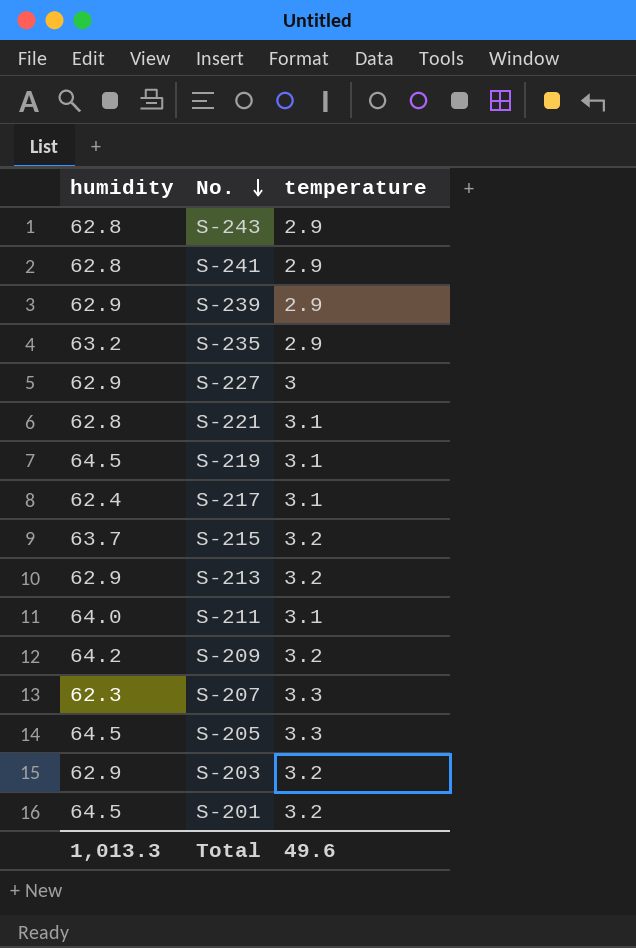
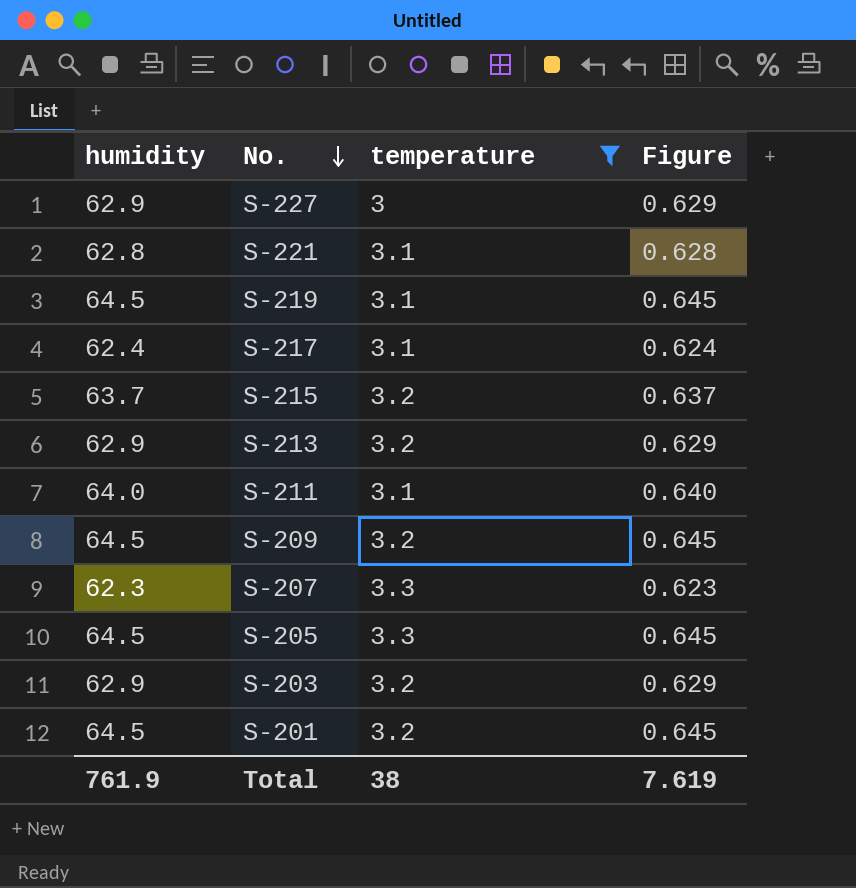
filter: none -> temperature != 2.9
column Figure | formula: none -> [humidity] * 0.01
S-209 | humidity: 64.2 -> 64.5
Total | humidity: 1,013.3 -> 761.9
Total | temperature: 49.6 -> 38

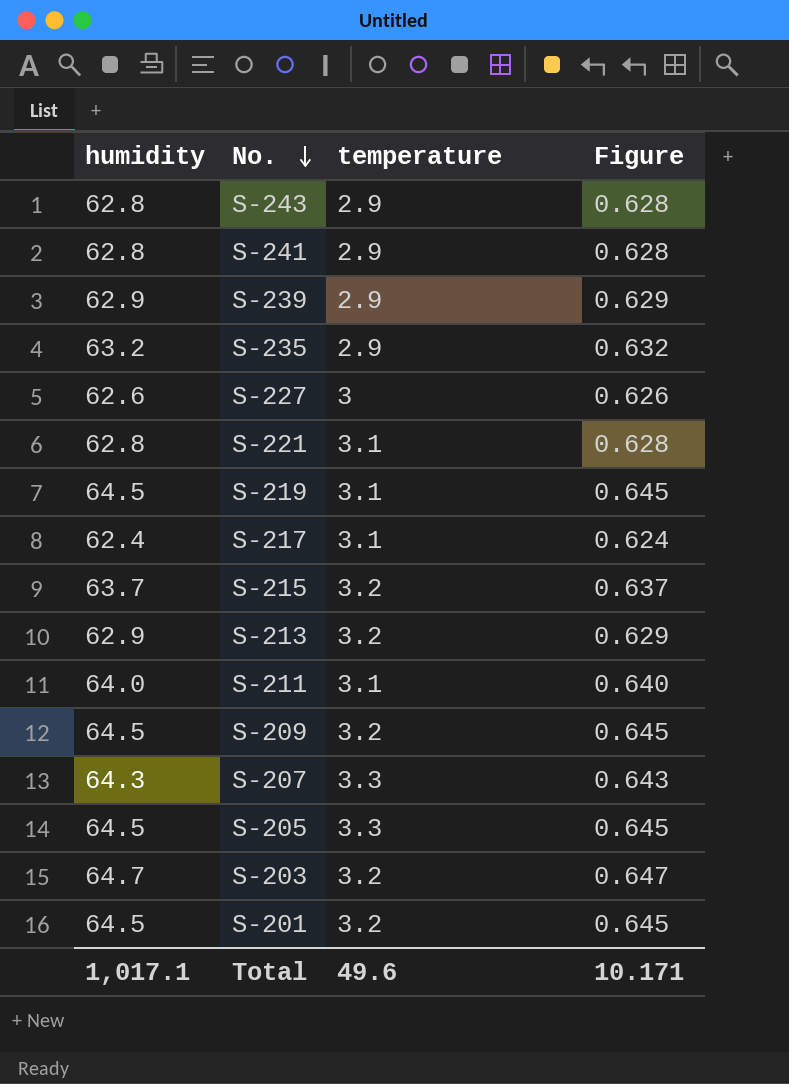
filter: temperature != 2.9 -> none
S-227 | humidity: 62.9 -> 62.6
S-227 | Figure: 0.629 -> 0.626
S-207 | humidity: 62.3 -> 64.3
S-207 | Figure: 0.623 -> 0.643
S-203 | humidity: 62.9 -> 64.7
S-203 | Figure: 0.629 -> 0.647
Total | humidity: 761.9 -> 1,017.1
Total | temperature: 38 -> 49.6
Total | Figure: 7.619 -> 10.171

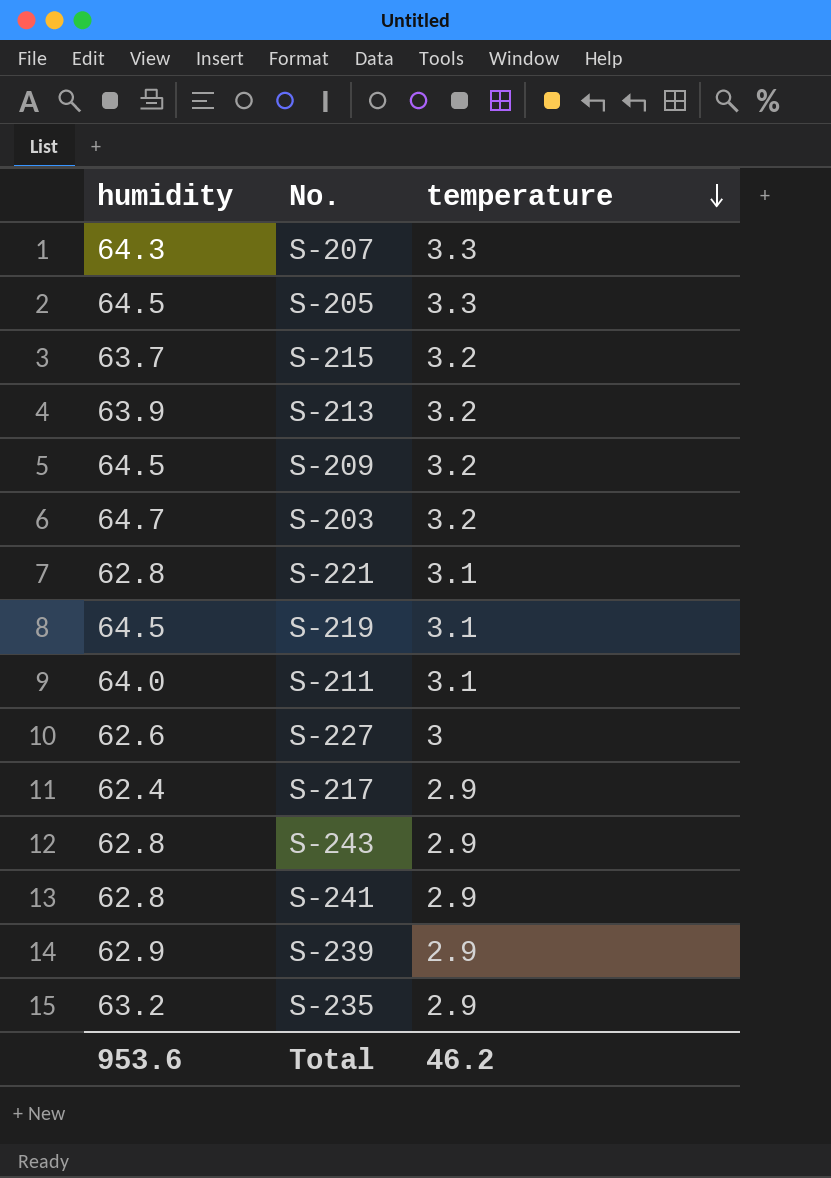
row order: No. descending -> temperature descending
column Figure | formula: [humidity] * 0.01 -> none
row S-201: 64.5 | 3.2 | 0.645 -> none
S-213 | humidity: 62.9 -> 63.9
S-217 | temperature: 3.1 -> 2.9
Total | humidity: 1,017.1 -> 953.6
Total | temperature: 49.6 -> 46.2

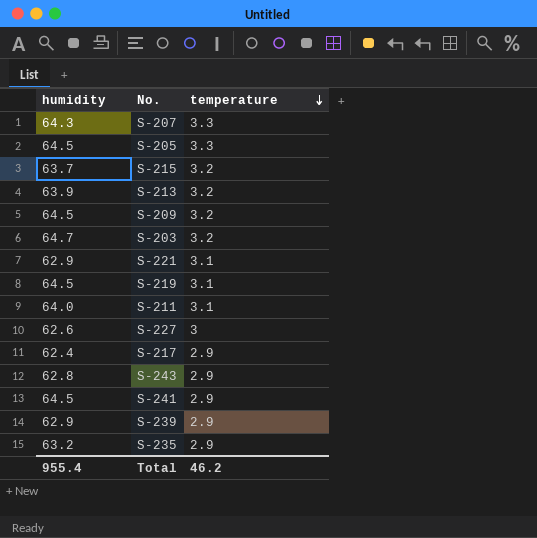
S-221 | humidity: 62.8 -> 62.9
S-241 | humidity: 62.8 -> 64.5
Total | humidity: 953.6 -> 955.4

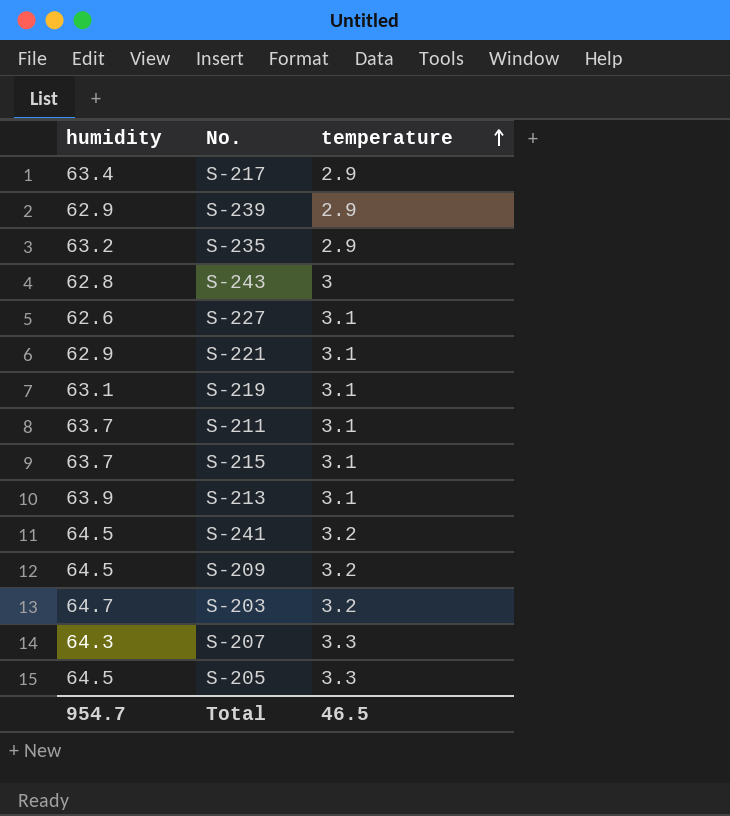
row order: temperature descending -> temperature ascending
S-217 | humidity: 62.4 -> 63.4
S-243 | temperature: 2.9 -> 3
S-227 | temperature: 3 -> 3.1
S-219 | humidity: 64.5 -> 63.1
S-211 | humidity: 64.0 -> 63.7
S-215 | temperature: 3.2 -> 3.1
S-213 | temperature: 3.2 -> 3.1
S-241 | temperature: 2.9 -> 3.2
Total | humidity: 955.4 -> 954.7
Total | temperature: 46.2 -> 46.5

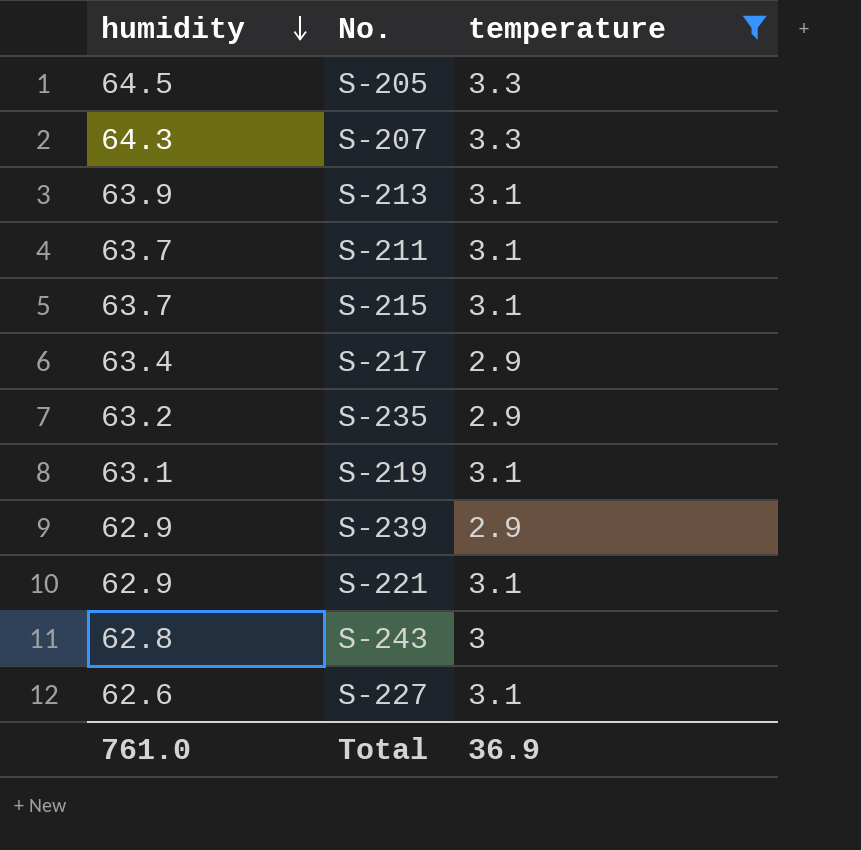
filter: none -> temperature != 3.2
row order: temperature ascending -> humidity descending
Total | humidity: 954.7 -> 761.0
Total | temperature: 46.5 -> 36.9

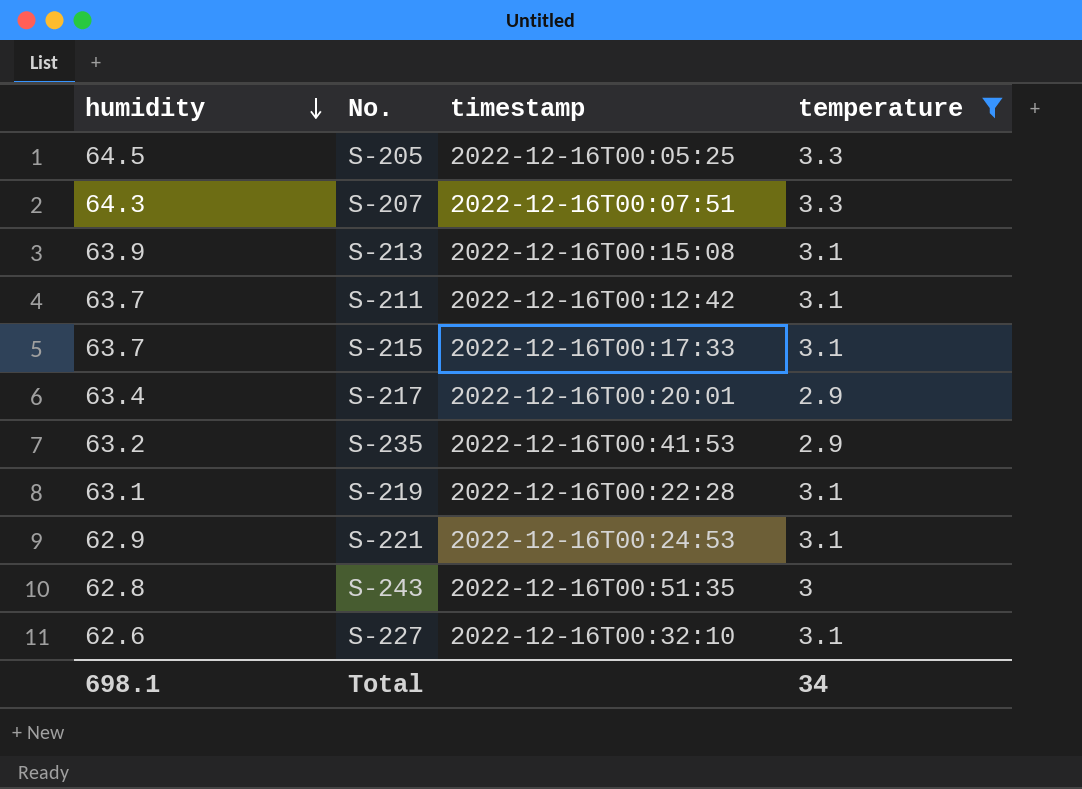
column timestamp | position: none -> 3
row S-239: 62.9 | 2.9 -> none
Total | humidity: 761.0 -> 698.1
Total | temperature: 36.9 -> 34

